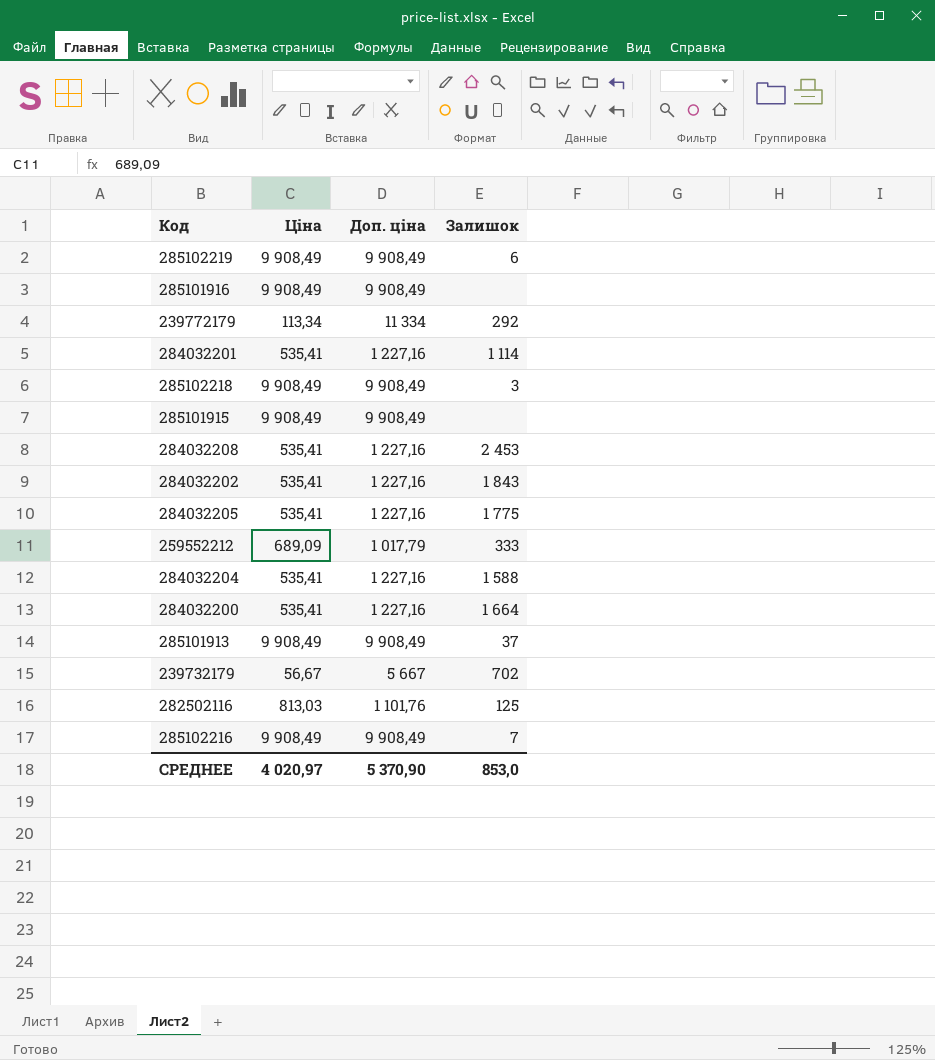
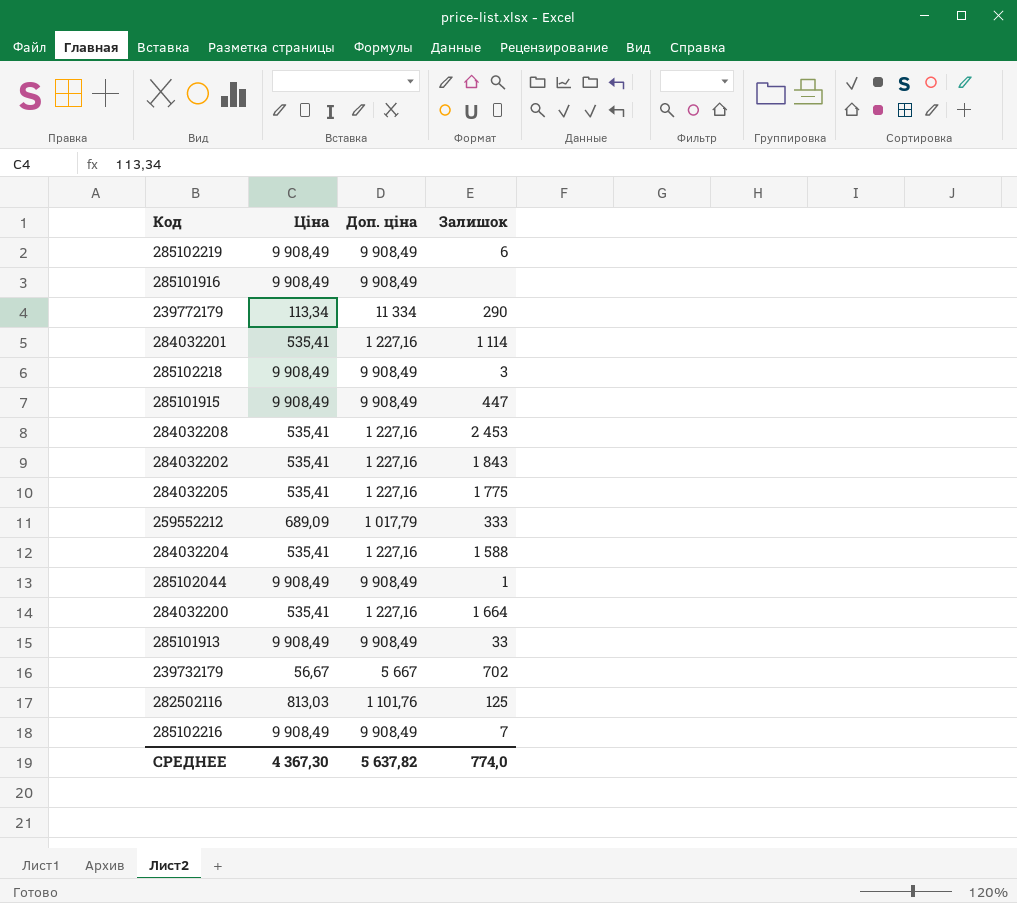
239772179 | Залишок: 292 -> 290
285101915 | Залишок: none -> 447
row 285102044: none -> 9 908,49 | 9 908,49 | 1
285101913 | Залишок: 37 -> 33
СРЕДНЕЕ | Ціна: 4 020,97 -> 4 367,30
СРЕДНЕЕ | Доп. ціна: 5 370,90 -> 5 637,82
СРЕДНЕЕ | Залишок: 853,0 -> 774,0

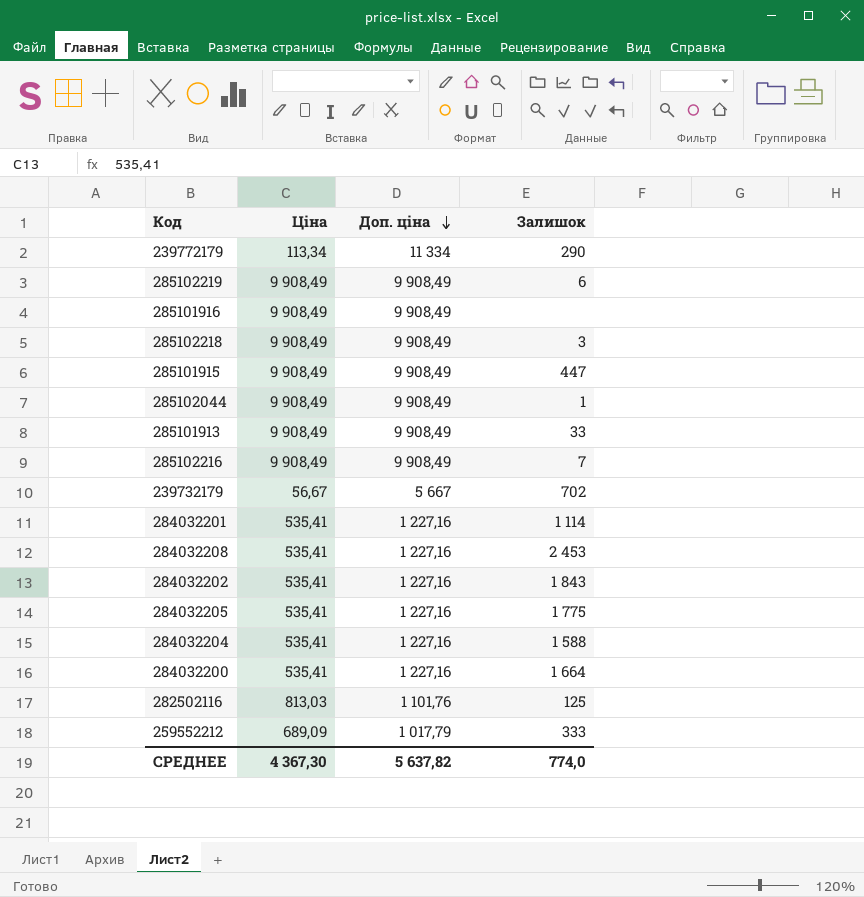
row order: none -> Доп. ціна descending

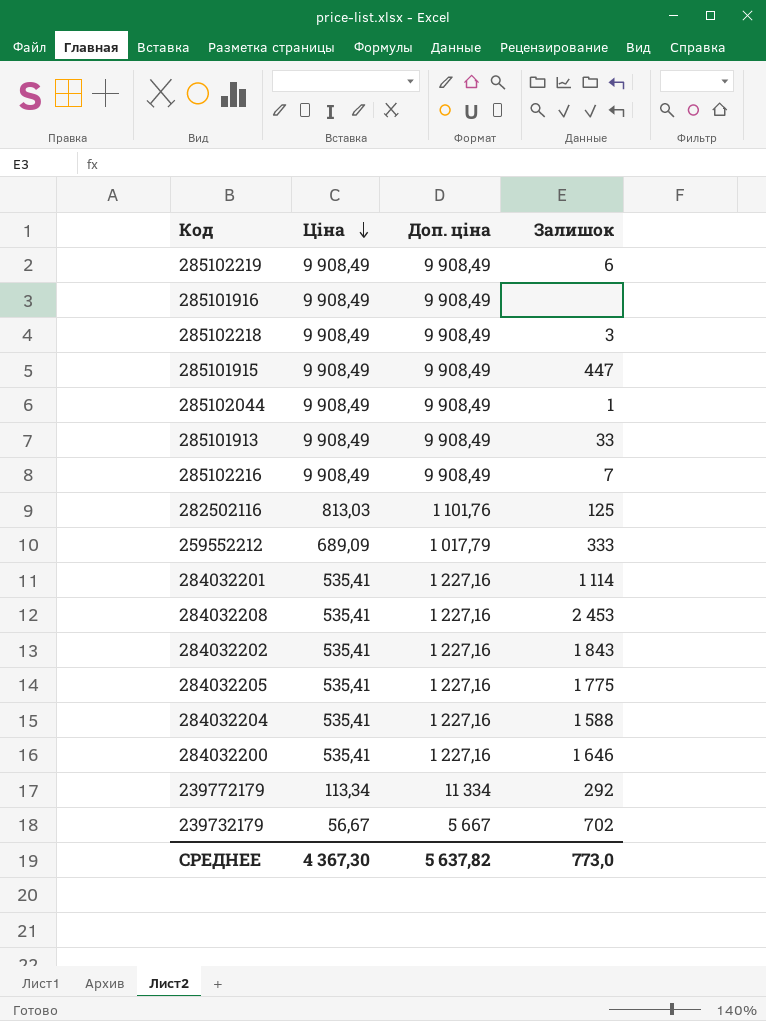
row order: Доп. ціна descending -> Ціна descending
284032200 | Залишок: 1 664 -> 1 646
239772179 | Залишок: 290 -> 292
СРЕДНЕЕ | Залишок: 774,0 -> 773,0

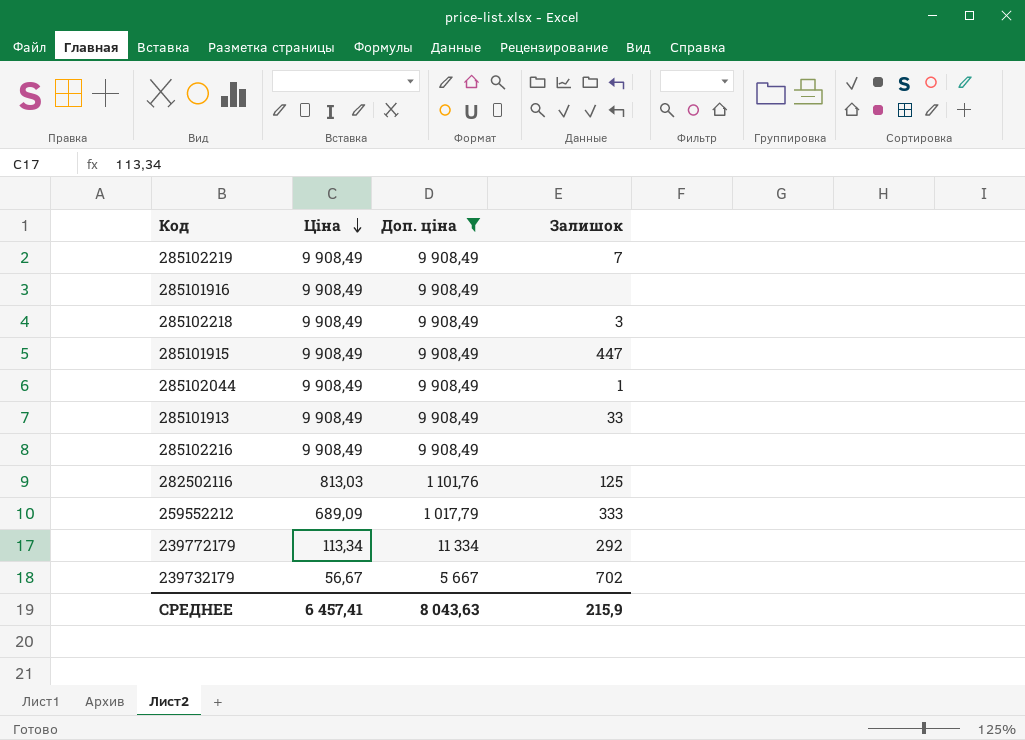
filter: none -> Доп. ціна != 1 227,16
285102219 | Залишок: 6 -> 7
285102216 | Залишок: 7 -> none
СРЕДНЕЕ | Ціна: 4 367,30 -> 6 457,41
СРЕДНЕЕ | Доп. ціна: 5 637,82 -> 8 043,63
СРЕДНЕЕ | Залишок: 773,0 -> 215,9

